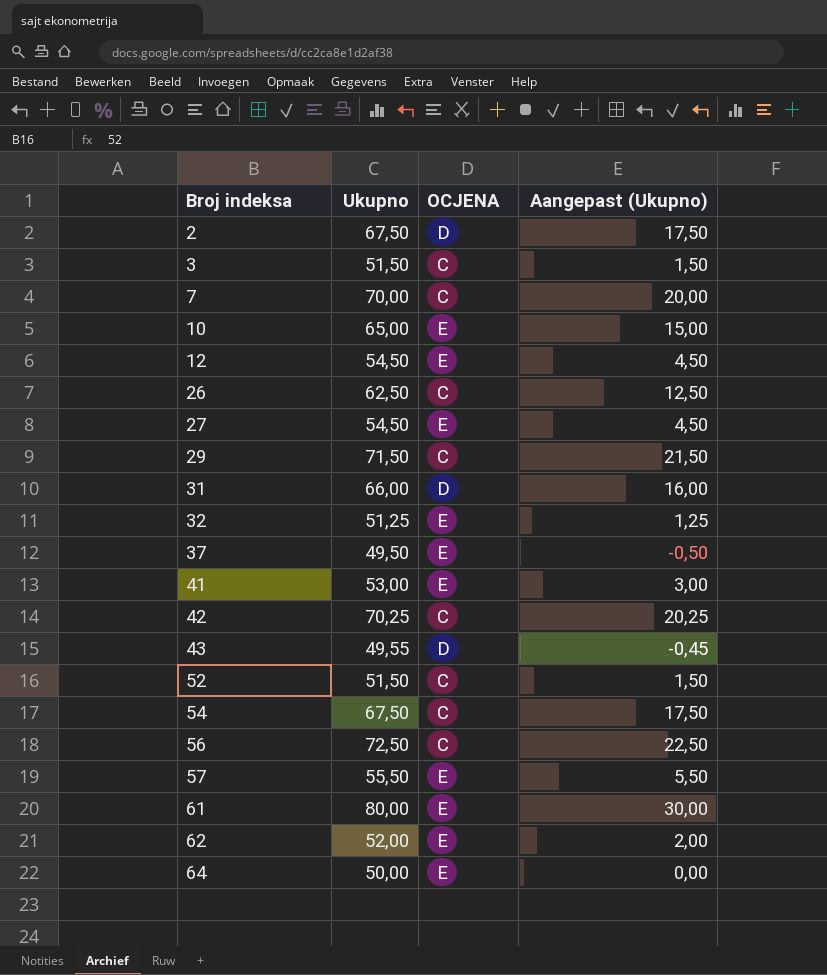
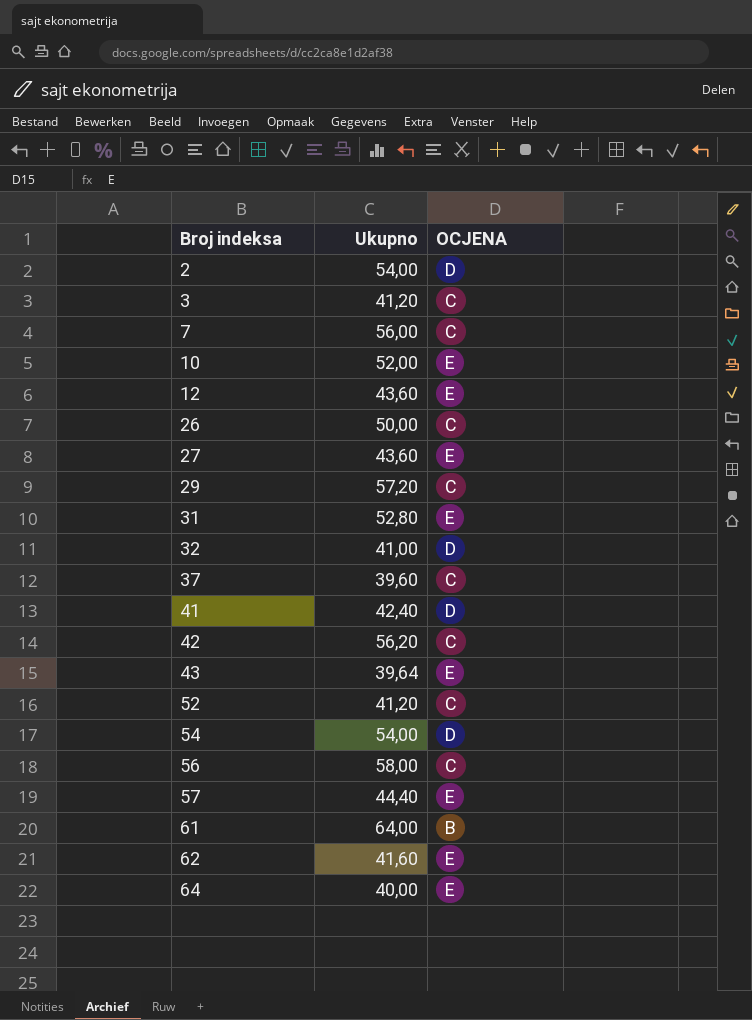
column Aangepast (Ukupno) | formula: [Ukupno] - 50 -> none
2 | Ukupno: 67,50 -> 54,00
3 | Ukupno: 51,50 -> 41,20
7 | Ukupno: 70,00 -> 56,00
10 | Ukupno: 65,00 -> 52,00
12 | Ukupno: 54,50 -> 43,60
26 | Ukupno: 62,50 -> 50,00
27 | Ukupno: 54,50 -> 43,60
29 | Ukupno: 71,50 -> 57,20
31 | Ukupno: 66,00 -> 52,80
31 | OCJENA: D -> E
32 | Ukupno: 51,25 -> 41,00
32 | OCJENA: E -> D
37 | Ukupno: 49,50 -> 39,60
37 | OCJENA: E -> C
41 | Ukupno: 53,00 -> 42,40
41 | OCJENA: E -> D
42 | Ukupno: 70,25 -> 56,20
43 | Ukupno: 49,55 -> 39,64
43 | OCJENA: D -> E
52 | Ukupno: 51,50 -> 41,20
54 | Ukupno: 67,50 -> 54,00
54 | OCJENA: C -> D
56 | Ukupno: 72,50 -> 58,00
57 | Ukupno: 55,50 -> 44,40
61 | Ukupno: 80,00 -> 64,00
61 | OCJENA: E -> B
62 | Ukupno: 52,00 -> 41,60
64 | Ukupno: 50,00 -> 40,00

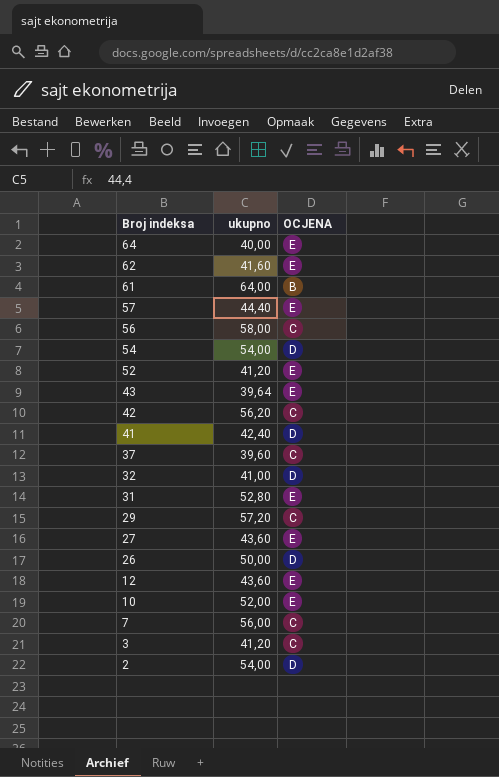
row order: Broj indeksa ascending -> Broj indeksa descending
column name: Ukupno -> ukupno
52 | OCJENA: C -> E
26 | OCJENA: C -> D

